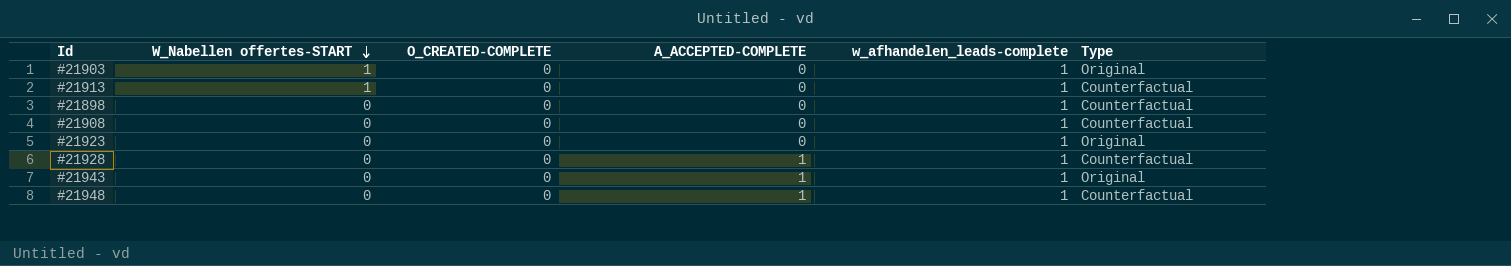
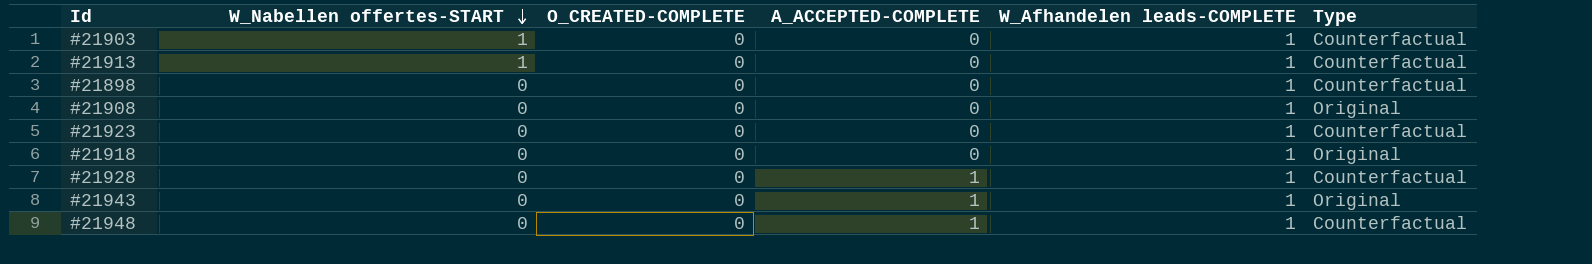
column name: w_afhandelen_leads-complete -> W_Afhandelen leads-COMPLETE
#21903 | Type: Original -> Counterfactual
#21908 | Type: Counterfactual -> Original
#21923 | Type: Original -> Counterfactual
row #21918: none -> 0 | 0 | 0 | 1 | Original

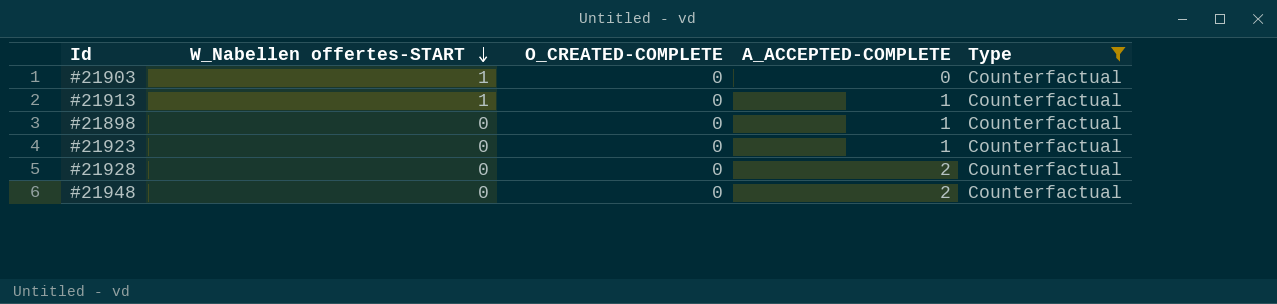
filter: none -> Type = Counterfactual
column W_Afhandelen leads-COMPLETE | position: 5 -> none
#21913 | A_ACCEPTED-COMPLETE: 0 -> 1
#21898 | A_ACCEPTED-COMPLETE: 0 -> 1
#21923 | A_ACCEPTED-COMPLETE: 0 -> 1
#21928 | A_ACCEPTED-COMPLETE: 1 -> 2
#21948 | A_ACCEPTED-COMPLETE: 1 -> 2

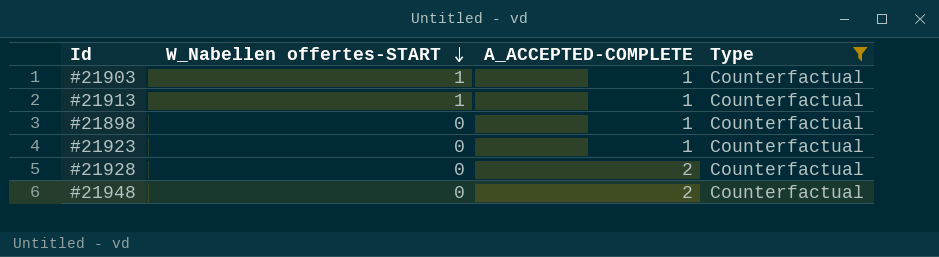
column O_CREATED-COMPLETE | position: 3 -> none
#21903 | A_ACCEPTED-COMPLETE: 0 -> 1

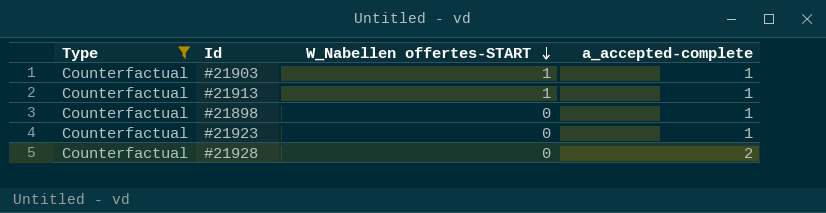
column Type | position: 4 -> 1
column name: A_ACCEPTED-COMPLETE -> a_accepted-complete
row #21948: 0 | 2 | Counterfactual -> none

